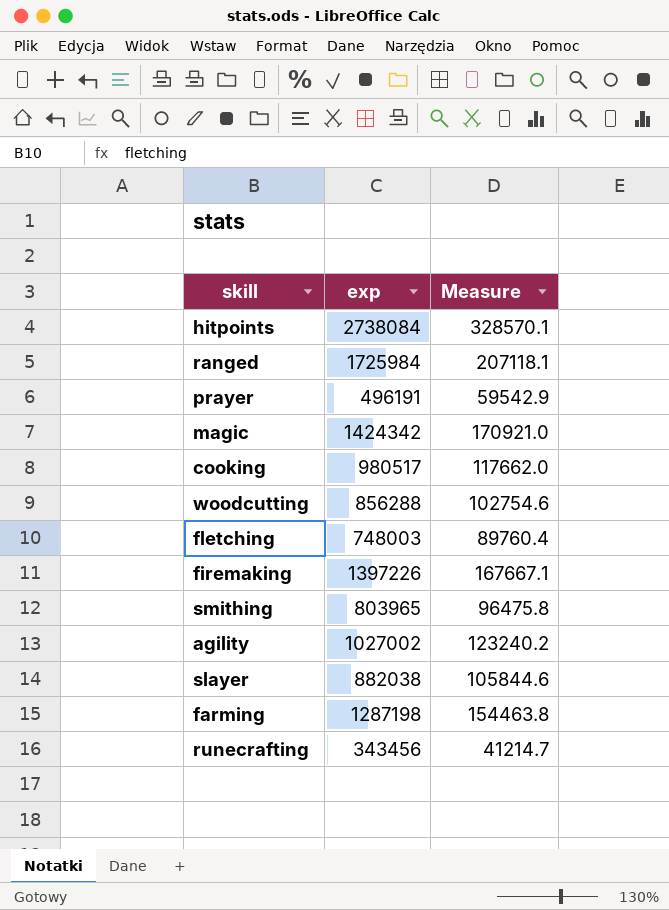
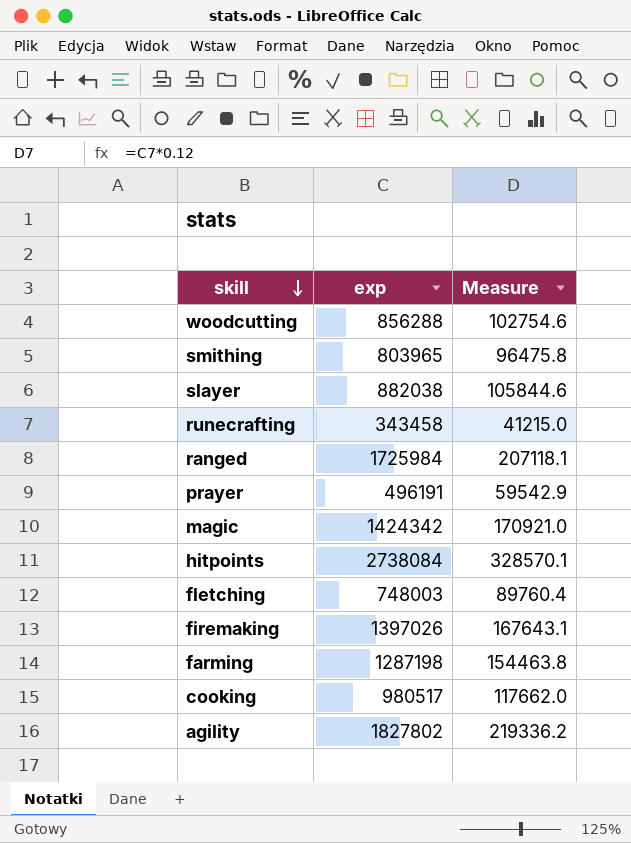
row order: none -> skill descending
runecrafting | exp: 343456 -> 343458
runecrafting | Measure: 41214.7 -> 41215.0
firemaking | exp: 1397226 -> 1397026
firemaking | Measure: 167667.1 -> 167643.1
agility | exp: 1027002 -> 1827802
agility | Measure: 123240.2 -> 219336.2

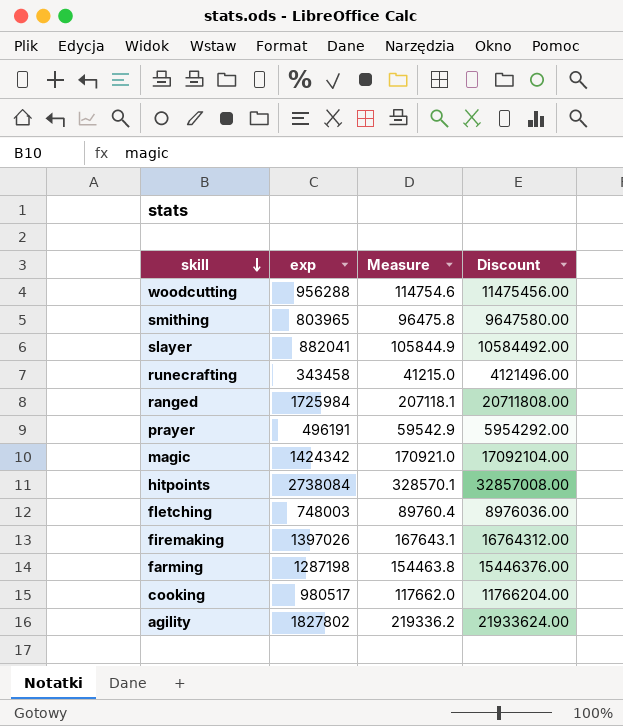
column Discount | formula: none -> [exp] * 12
woodcutting | exp: 856288 -> 956288
woodcutting | Measure: 102754.6 -> 114754.6
slayer | exp: 882038 -> 882041
slayer | Measure: 105844.6 -> 105844.9

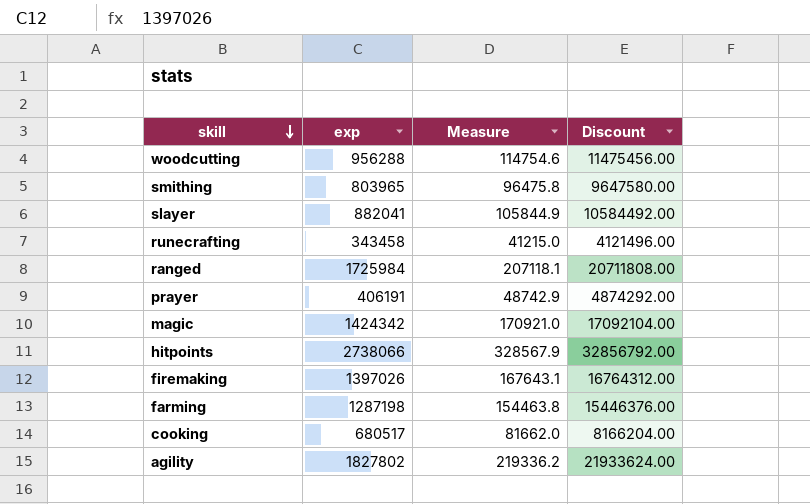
row fletching: 748003 | 89760.4 | 8976036.00 -> none
prayer | exp: 496191 -> 406191
prayer | Measure: 59542.9 -> 48742.9
prayer | Discount: 5954292.00 -> 4874292.00
hitpoints | exp: 2738084 -> 2738066
hitpoints | Measure: 328570.1 -> 328567.9
hitpoints | Discount: 32857008.00 -> 32856792.00
cooking | exp: 980517 -> 680517
cooking | Measure: 117662.0 -> 81662.0
cooking | Discount: 11766204.00 -> 8166204.00

